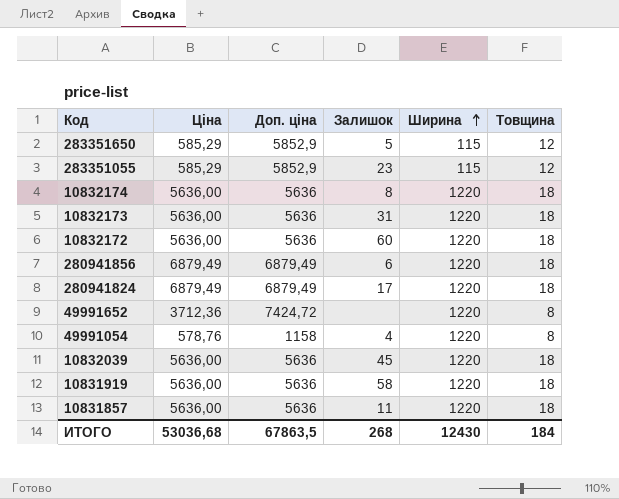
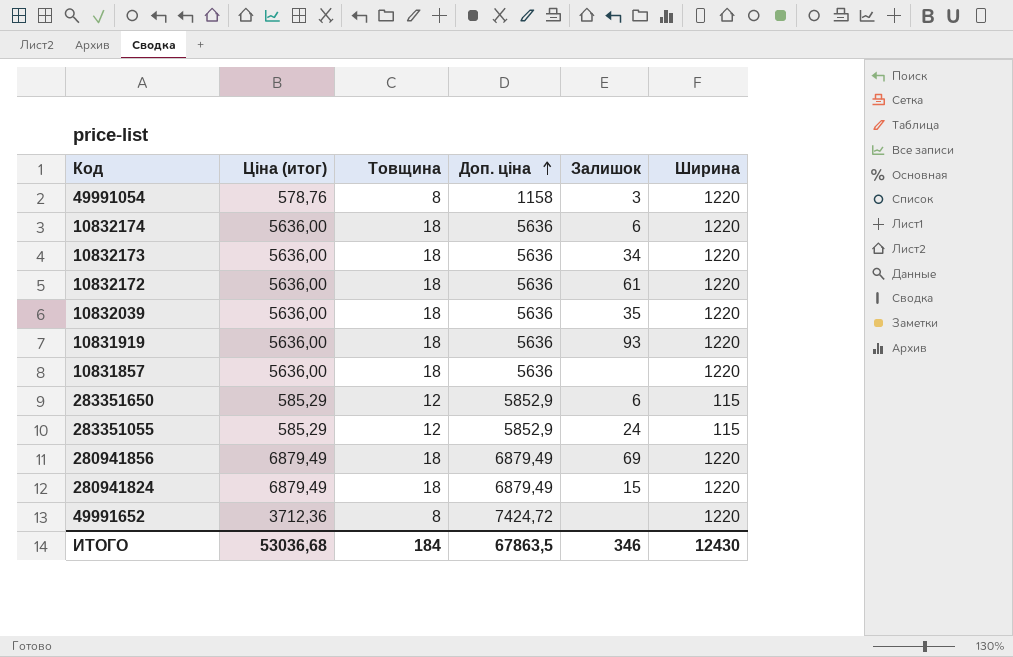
row order: Ширина ascending -> Доп. ціна ascending
column name: Ціна -> Ціна (итог)
column Товщина | position: 6 -> 3
49991054 | Залишок: 4 -> 3
10832174 | Залишок: 8 -> 6
10832173 | Залишок: 31 -> 34
10832172 | Залишок: 60 -> 61
10832039 | Залишок: 45 -> 35
10831919 | Залишок: 58 -> 93
10831857 | Залишок: 11 -> none
283351650 | Залишок: 5 -> 6
283351055 | Залишок: 23 -> 24
280941856 | Залишок: 6 -> 69
280941824 | Залишок: 17 -> 15
ИТОГО | Залишок: 268 -> 346

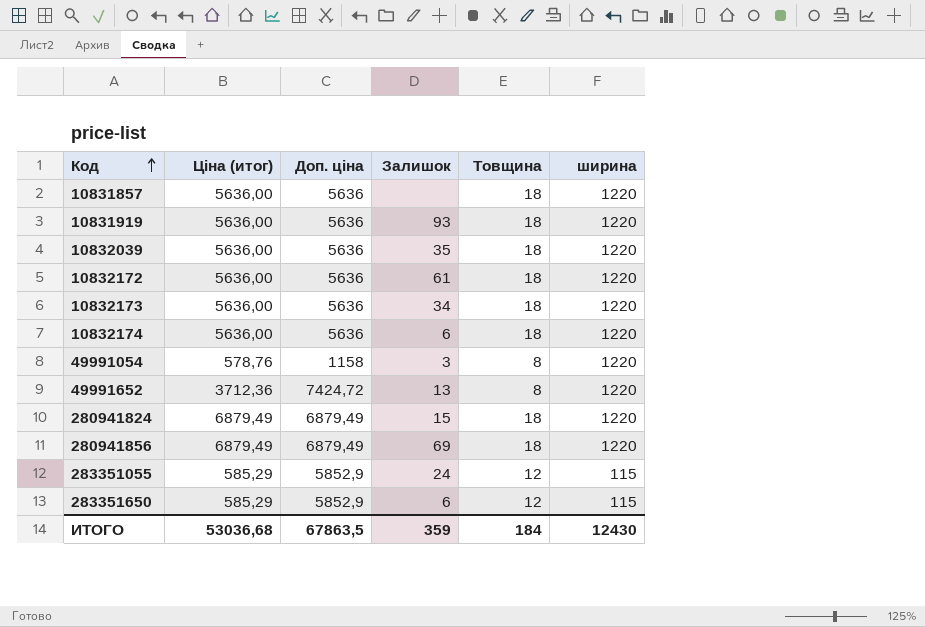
row order: Доп. ціна ascending -> Код ascending
column Товщина | position: 3 -> 5
column name: Ширина -> ширина
49991652 | Залишок: none -> 13
ИТОГО | Залишок: 346 -> 359

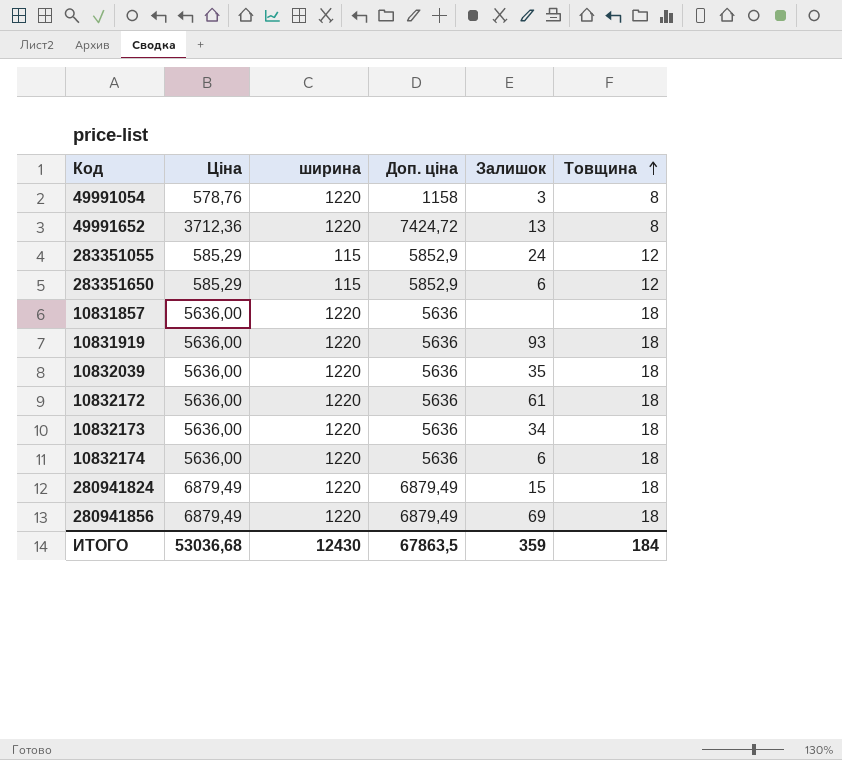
row order: Код ascending -> Товщина ascending
column name: Ціна (итог) -> Ціна
column ширина | position: 6 -> 3

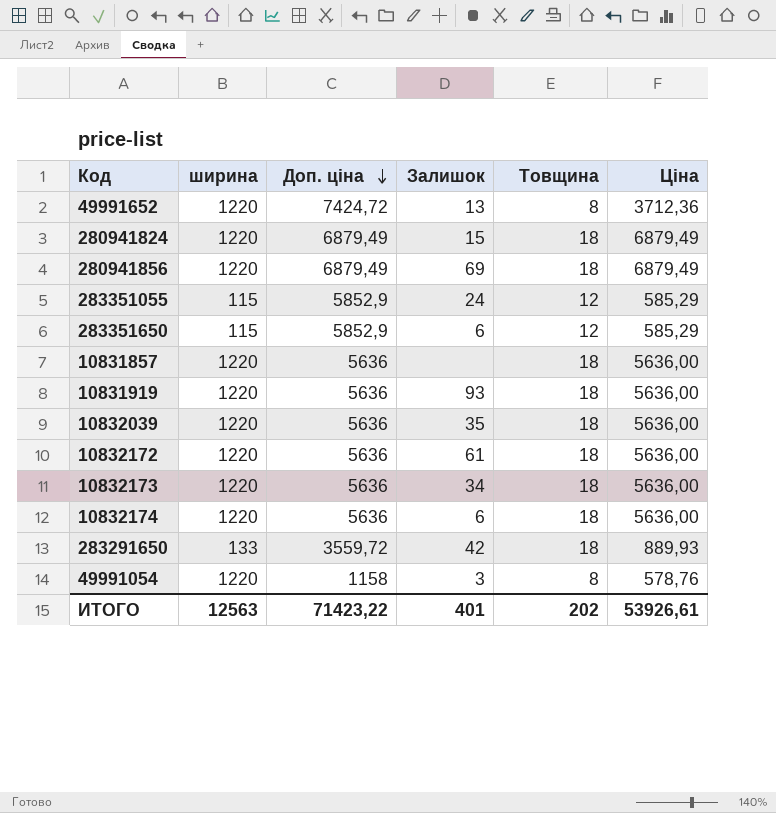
row order: Товщина ascending -> Доп. ціна descending
column Ціна | position: 2 -> 6
row 283291650: none -> 133 | 3559,72 | 42 | 18 | 889,93
ИТОГО | ширина: 12430 -> 12563
ИТОГО | Доп. ціна: 67863,5 -> 71423,22
ИТОГО | Залишок: 359 -> 401
ИТОГО | Товщина: 184 -> 202
ИТОГО | Ціна: 53036,68 -> 53926,61

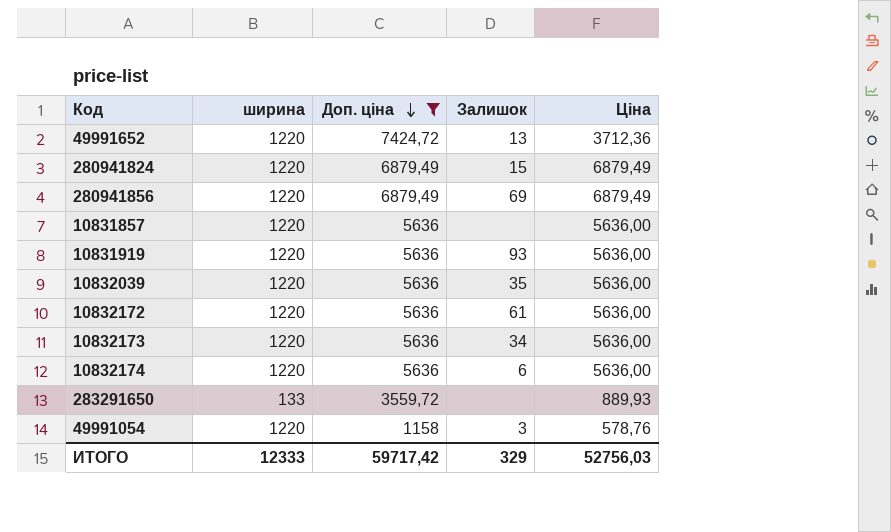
filter: none -> Доп. ціна != 5852,9
column Товщина | position: 5 -> none
283291650 | Залишок: 42 -> none
ИТОГО | ширина: 12563 -> 12333
ИТОГО | Доп. ціна: 71423,22 -> 59717,42
ИТОГО | Залишок: 401 -> 329
ИТОГО | Ціна: 53926,61 -> 52756,03

